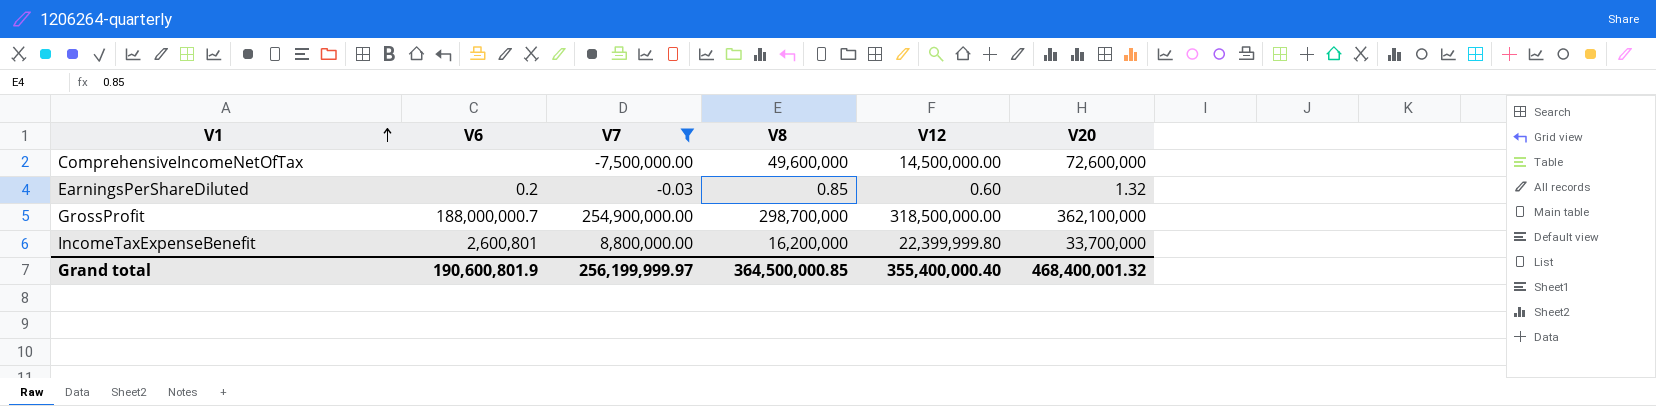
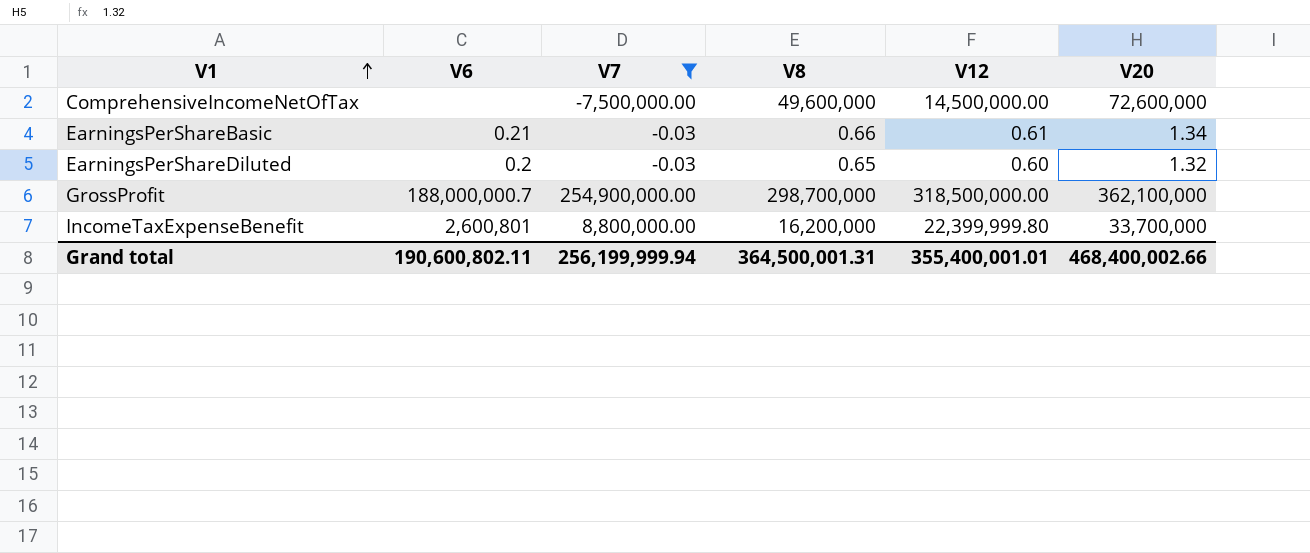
row EarningsPerShareBasic: none -> 0.21 | -0.03 | 0.66 | 0.61 | 1.34
EarningsPerShareDiluted | V8: 0.85 -> 0.65
Grand total | V6: 190,600,801.9 -> 190,600,802.11
Grand total | V7: 256,199,999.97 -> 256,199,999.94
Grand total | V8: 364,500,000.85 -> 364,500,001.31
Grand total | V12: 355,400,000.40 -> 355,400,001.01
Grand total | V20: 468,400,001.32 -> 468,400,002.66

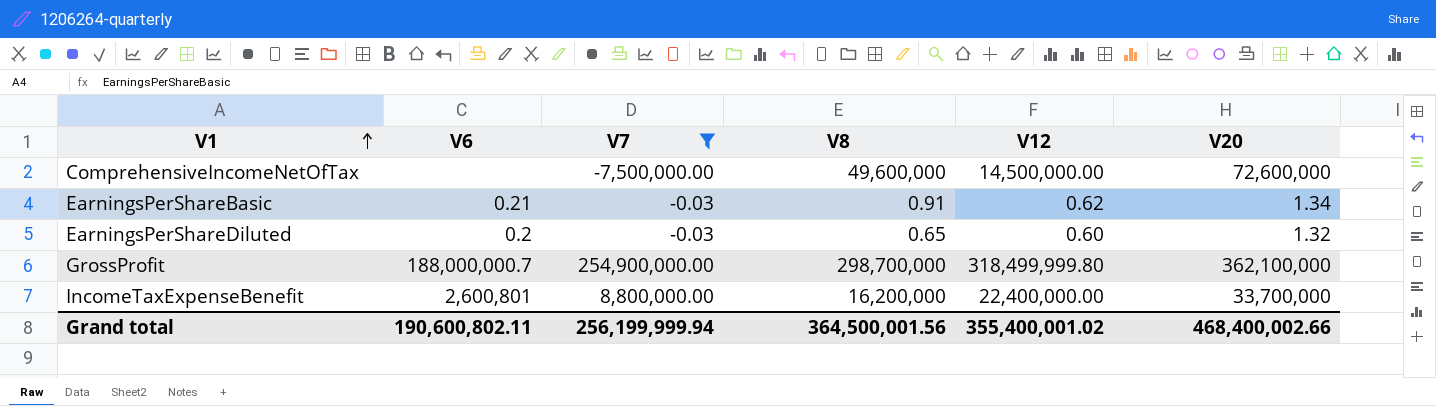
EarningsPerShareBasic | V8: 0.66 -> 0.91
EarningsPerShareBasic | V12: 0.61 -> 0.62
GrossProfit | V12: 318,500,000.00 -> 318,499,999.80
IncomeTaxExpenseBenefit | V12: 22,399,999.80 -> 22,400,000.00
Grand total | V8: 364,500,001.31 -> 364,500,001.56
Grand total | V12: 355,400,001.01 -> 355,400,001.02

